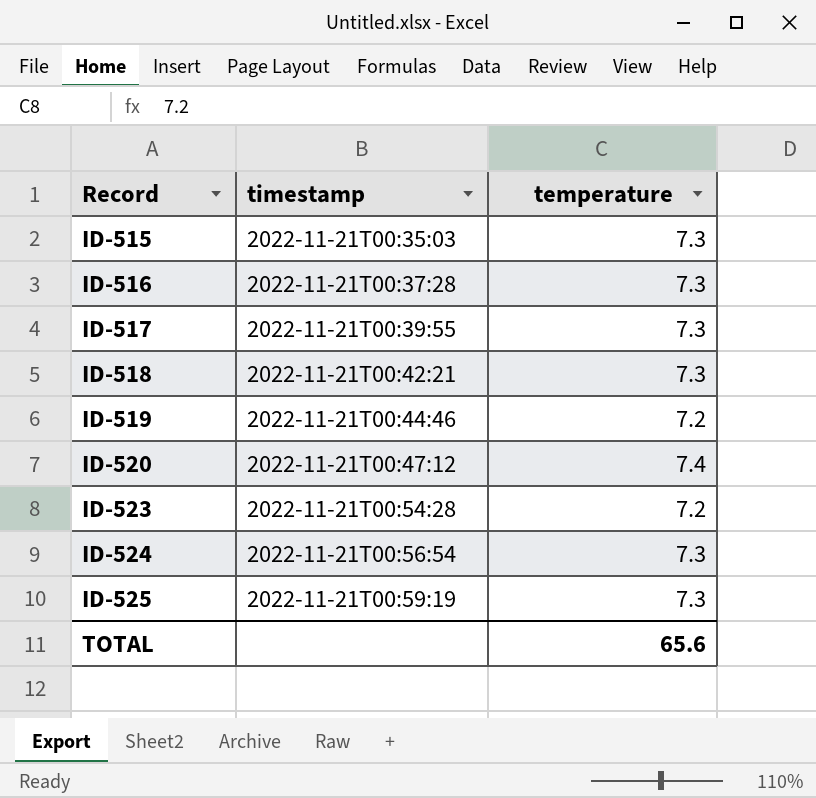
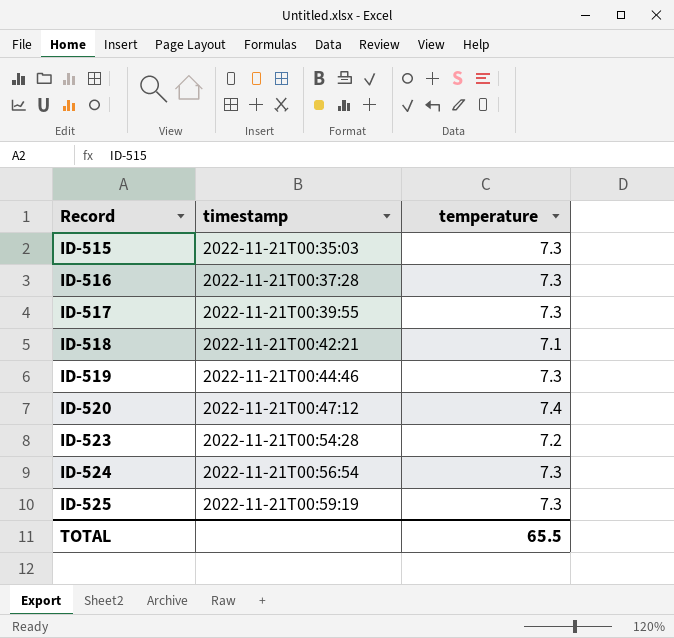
ID-518 | temperature: 7.3 -> 7.1
ID-519 | temperature: 7.2 -> 7.3
TOTAL | temperature: 65.6 -> 65.5

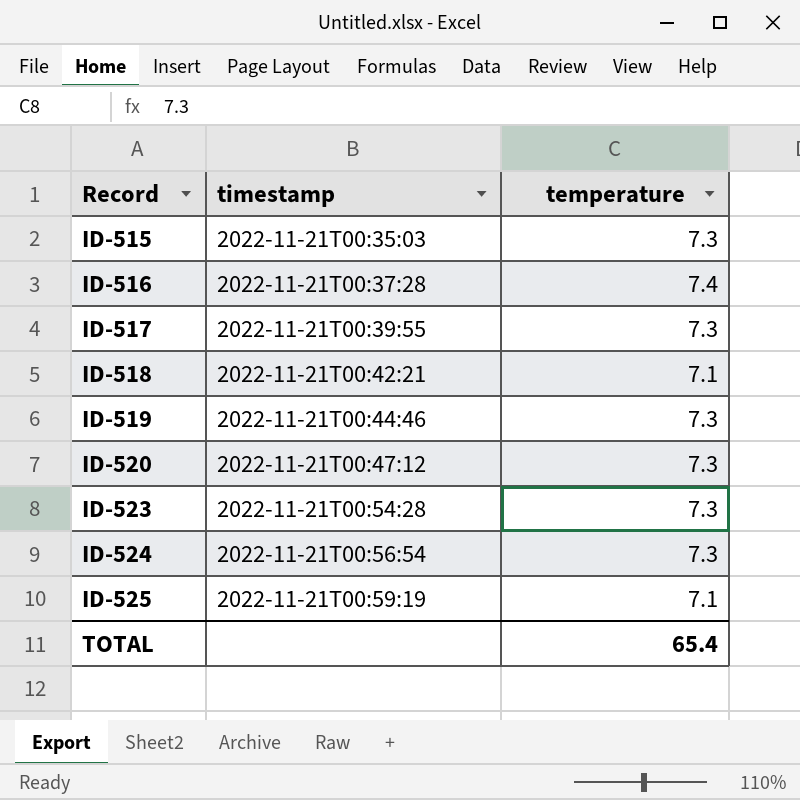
ID-516 | temperature: 7.3 -> 7.4
ID-520 | temperature: 7.4 -> 7.3
ID-523 | temperature: 7.2 -> 7.3
ID-525 | temperature: 7.3 -> 7.1
TOTAL | temperature: 65.5 -> 65.4

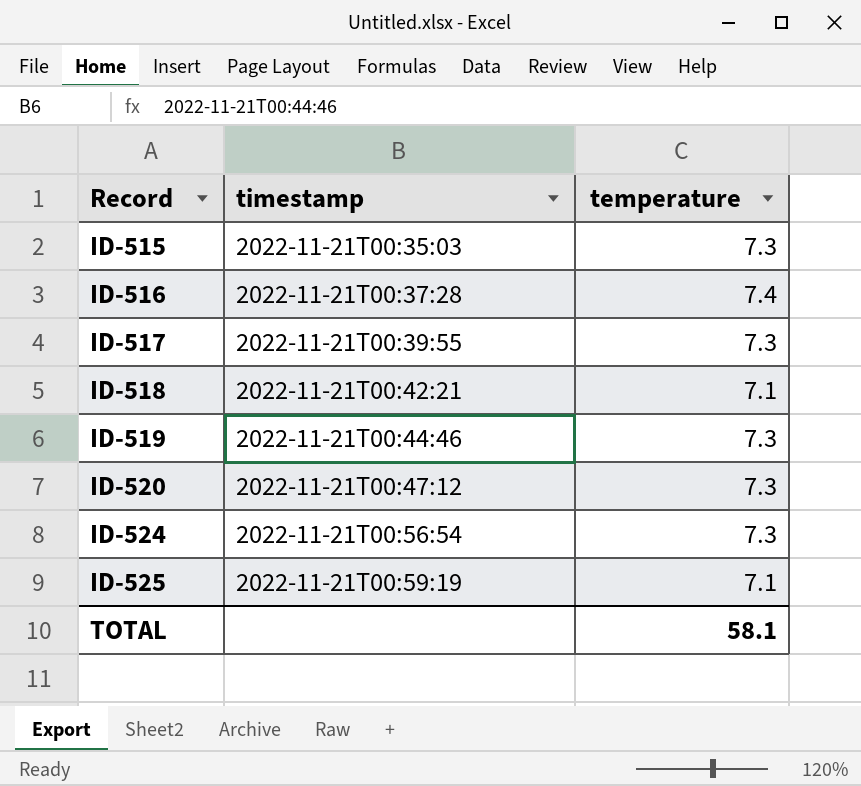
row ID-523: 2022-11-21T00:54:28 | 7.3 -> none
TOTAL | temperature: 65.4 -> 58.1

